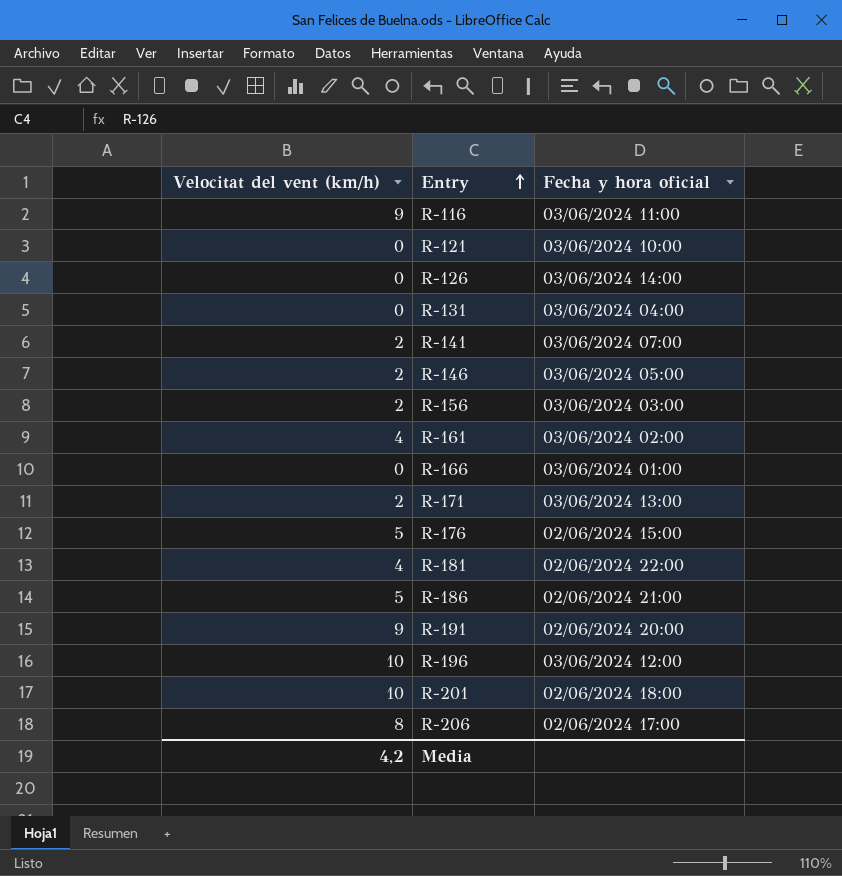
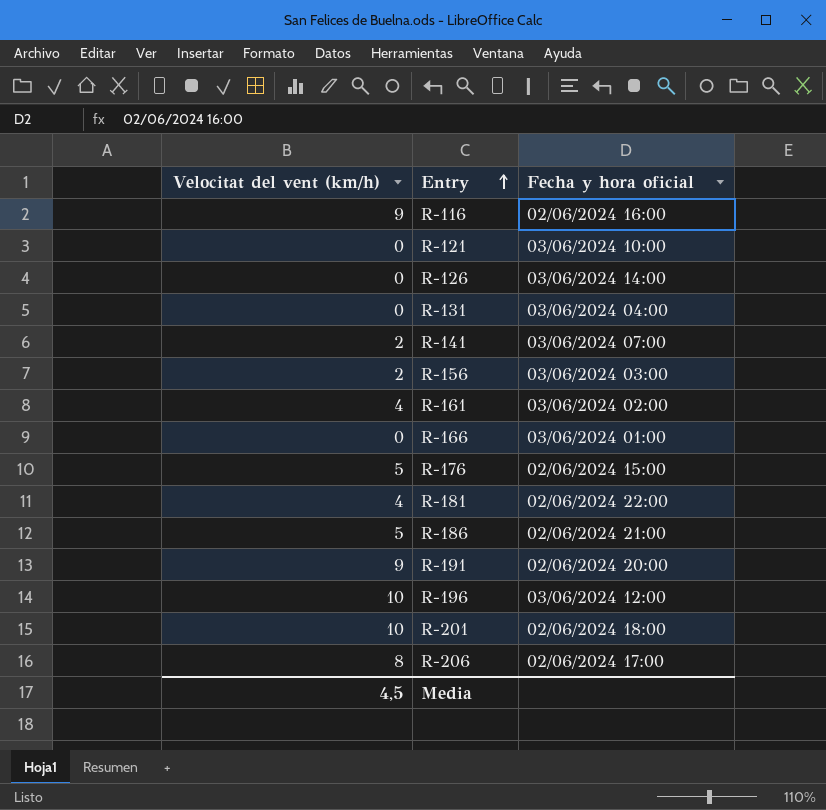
row R-146: 2 | 03/06/2024 05:00 -> none
row R-171: 2 | 03/06/2024 13:00 -> none
R-116 | Fecha y hora oficial: 03/06/2024 11:00 -> 02/06/2024 16:00
Media | Velocitat del vent (km/h): 4,2 -> 4,5

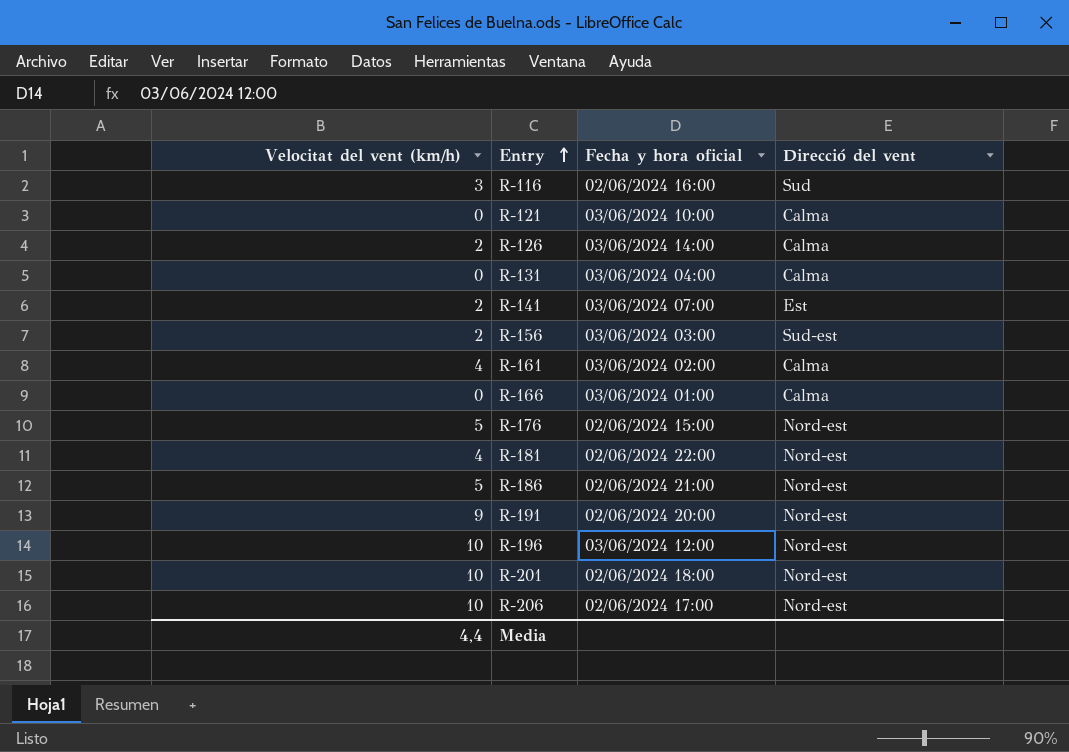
column Direcció del vent | position: none -> 4
R-116 | Velocitat del vent (km/h): 9 -> 3
R-126 | Velocitat del vent (km/h): 0 -> 2
R-206 | Velocitat del vent (km/h): 8 -> 10
Media | Velocitat del vent (km/h): 4,5 -> 4,4

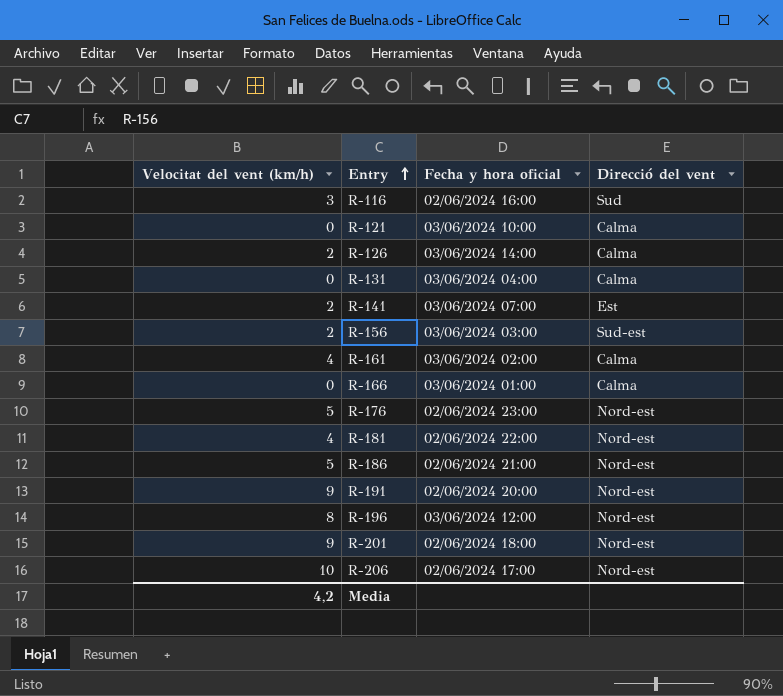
R-176 | Fecha y hora oficial: 02/06/2024 15:00 -> 02/06/2024 23:00
R-196 | Velocitat del vent (km/h): 10 -> 8
R-201 | Velocitat del vent (km/h): 10 -> 9
Media | Velocitat del vent (km/h): 4,4 -> 4,2

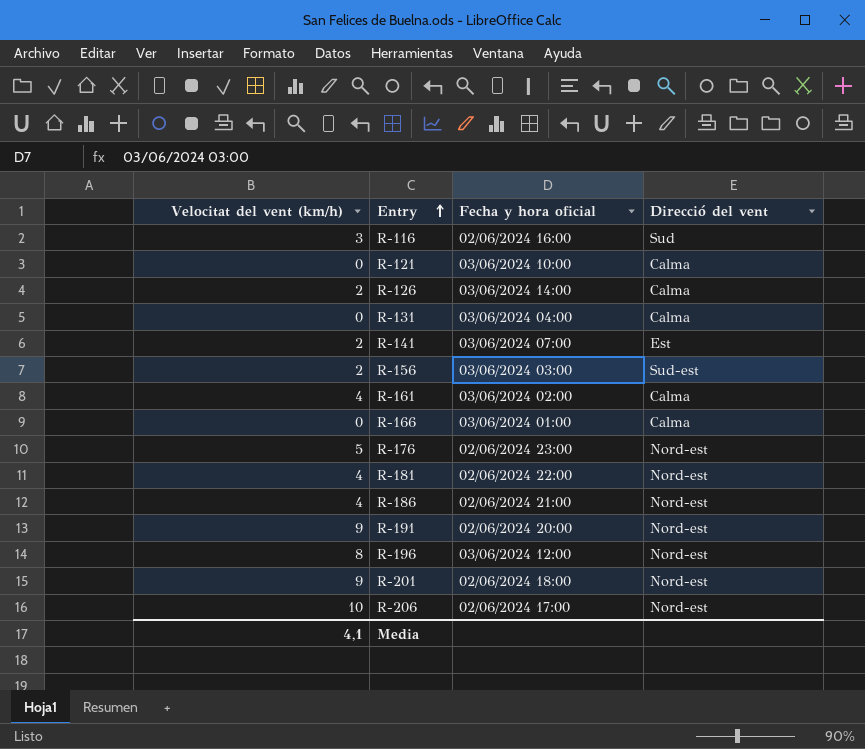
R-186 | Velocitat del vent (km/h): 5 -> 4
Media | Velocitat del vent (km/h): 4,2 -> 4,1

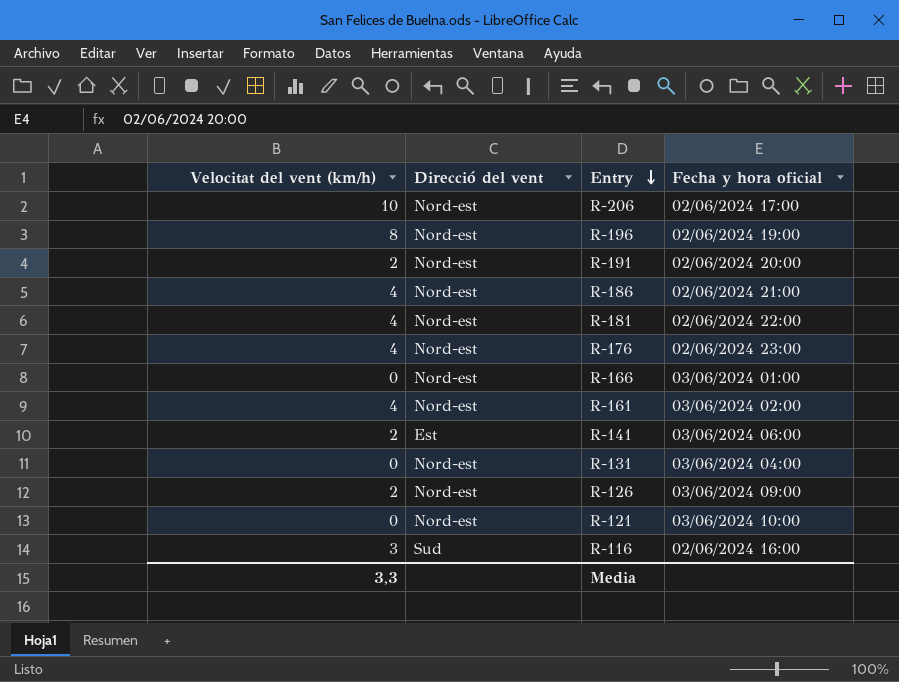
row order: Entry ascending -> Entry descending
column Direcció del vent | position: 4 -> 2
row R-156: 2 | 03/06/2024 03:00 | Sud-est -> none
row R-201: 9 | 02/06/2024 18:00 | Nord-est -> none
R-196 | Fecha y hora oficial: 03/06/2024 12:00 -> 02/06/2024 19:00
R-191 | Velocitat del vent (km/h): 9 -> 2
R-176 | Velocitat del vent (km/h): 5 -> 4
R-166 | Direcció del vent: Calma -> Nord-est
R-161 | Direcció del vent: Calma -> Nord-est
R-141 | Fecha y hora oficial: 03/06/2024 07:00 -> 03/06/2024 06:00
R-131 | Direcció del vent: Calma -> Nord-est
R-126 | Direcció del vent: Calma -> Nord-est
R-126 | Fecha y hora oficial: 03/06/2024 14:00 -> 03/06/2024 09:00
R-121 | Direcció del vent: Calma -> Nord-est
Media | Velocitat del vent (km/h): 4,1 -> 3,3

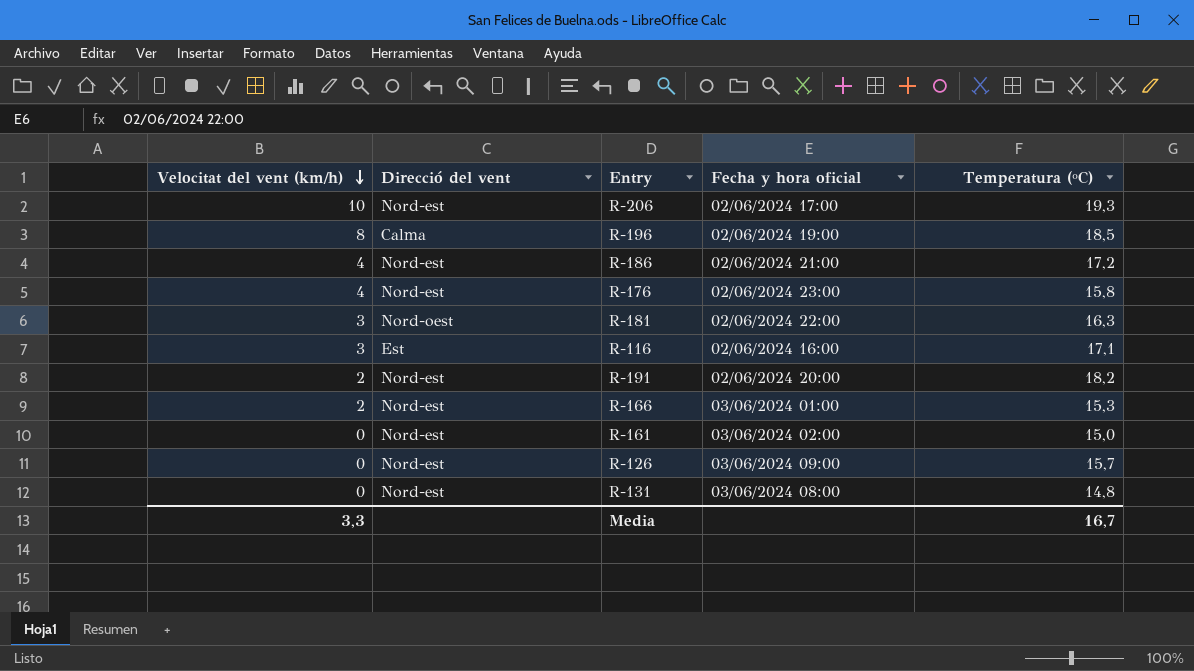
row order: Entry descending -> Velocitat del vent (km/h) descending
column Temperatura (ºC) | position: none -> 5
row R-141: 2 | Est | 03/06/2024 06:00 -> none
row R-121: 0 | Nord-est | 03/06/2024 10:00 -> none
R-196 | Direcció del vent: Nord-est -> Calma
R-181 | Velocitat del vent (km/h): 4 -> 3
R-181 | Direcció del vent: Nord-est -> Nord-oest
R-116 | Direcció del vent: Sud -> Est
R-166 | Velocitat del vent (km/h): 0 -> 2
R-161 | Velocitat del vent (km/h): 4 -> 0
R-126 | Velocitat del vent (km/h): 2 -> 0
R-131 | Fecha y hora oficial: 03/06/2024 04:00 -> 03/06/2024 08:00

